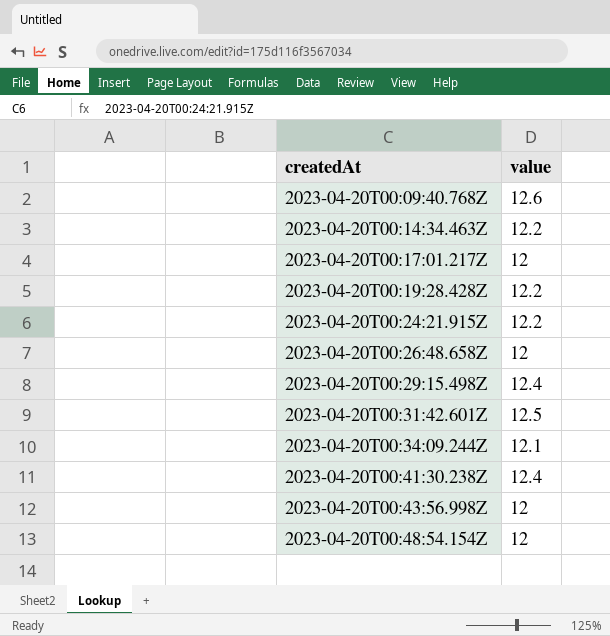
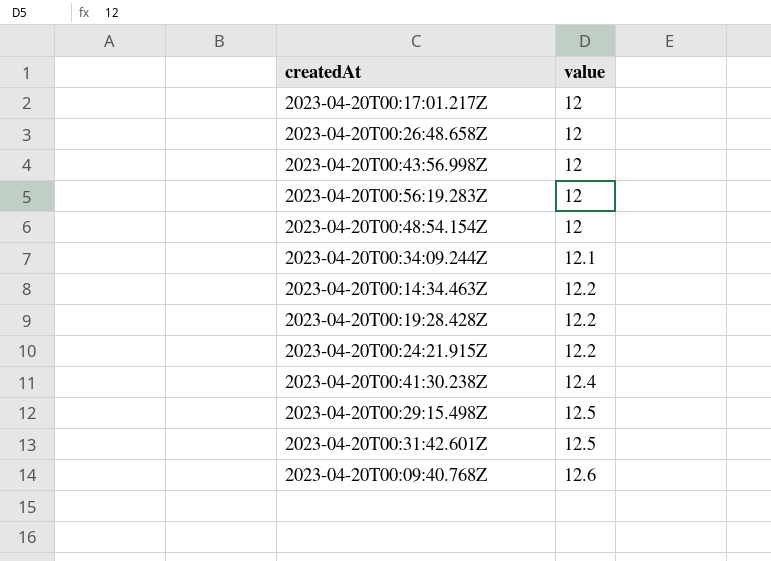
row order: createdAt ascending -> value ascending
row 2023-04-20T00:56:19.283Z: none -> 12
2023-04-20T00:29:15.498Z | value: 12.4 -> 12.5

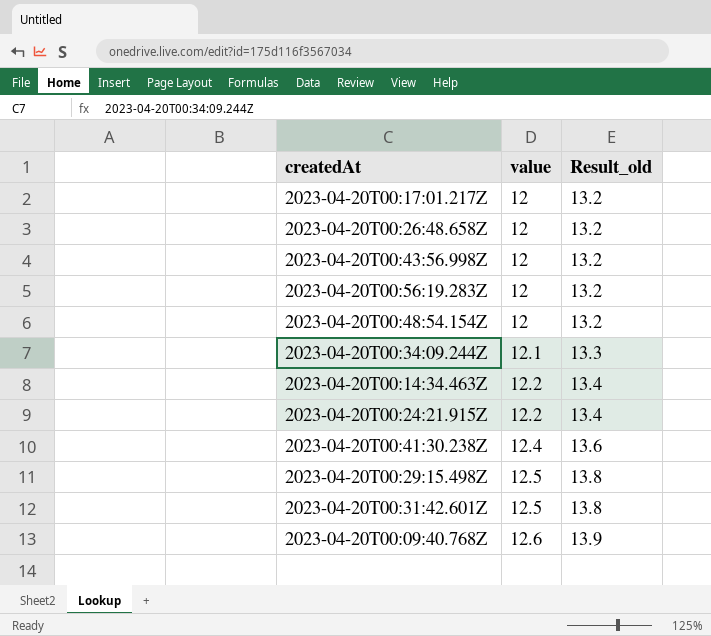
column Result_old | formula: none -> [value] * 1.1
row 2023-04-20T00:19:28.428Z: 12.2 -> none

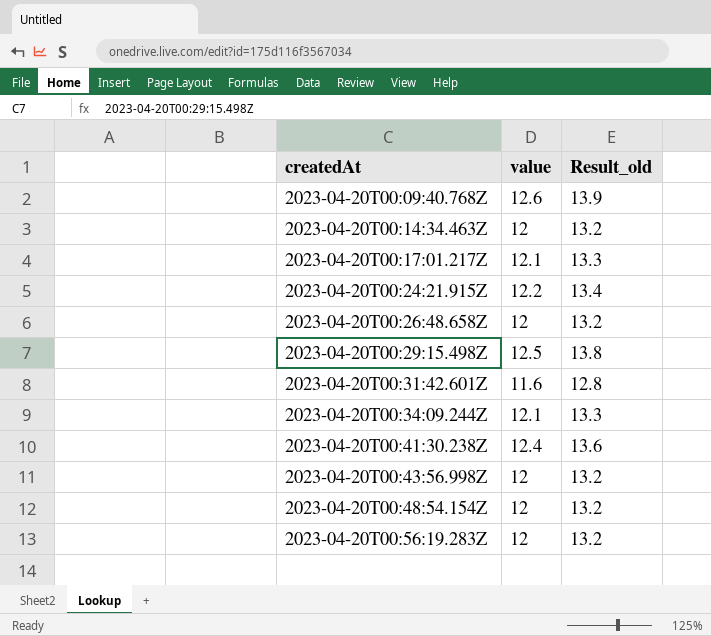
row order: value ascending -> createdAt ascending
2023-04-20T00:14:34.463Z | value: 12.2 -> 12
2023-04-20T00:14:34.463Z | Result_old: 13.4 -> 13.2
2023-04-20T00:17:01.217Z | value: 12 -> 12.1
2023-04-20T00:17:01.217Z | Result_old: 13.2 -> 13.3
2023-04-20T00:31:42.601Z | value: 12.5 -> 11.6
2023-04-20T00:31:42.601Z | Result_old: 13.8 -> 12.8

